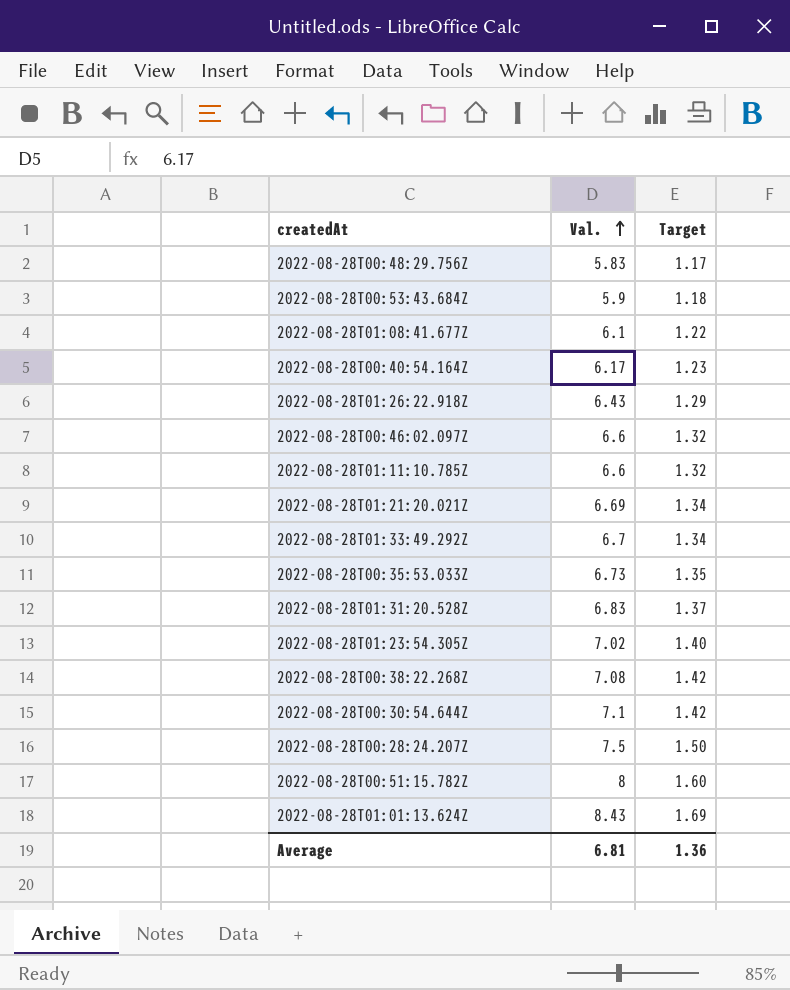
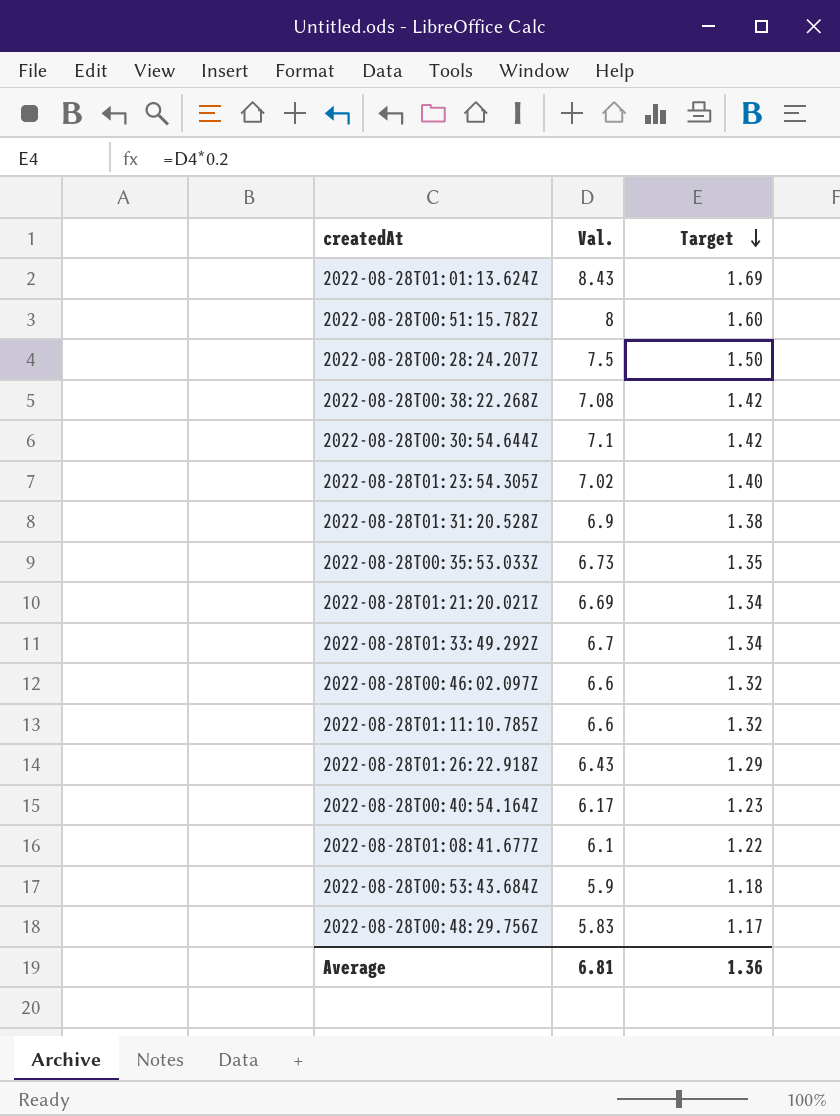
row order: Val. ascending -> Target descending
2022-08-28T01:31:20.528Z | Val.: 6.83 -> 6.9
2022-08-28T01:31:20.528Z | Target: 1.37 -> 1.38

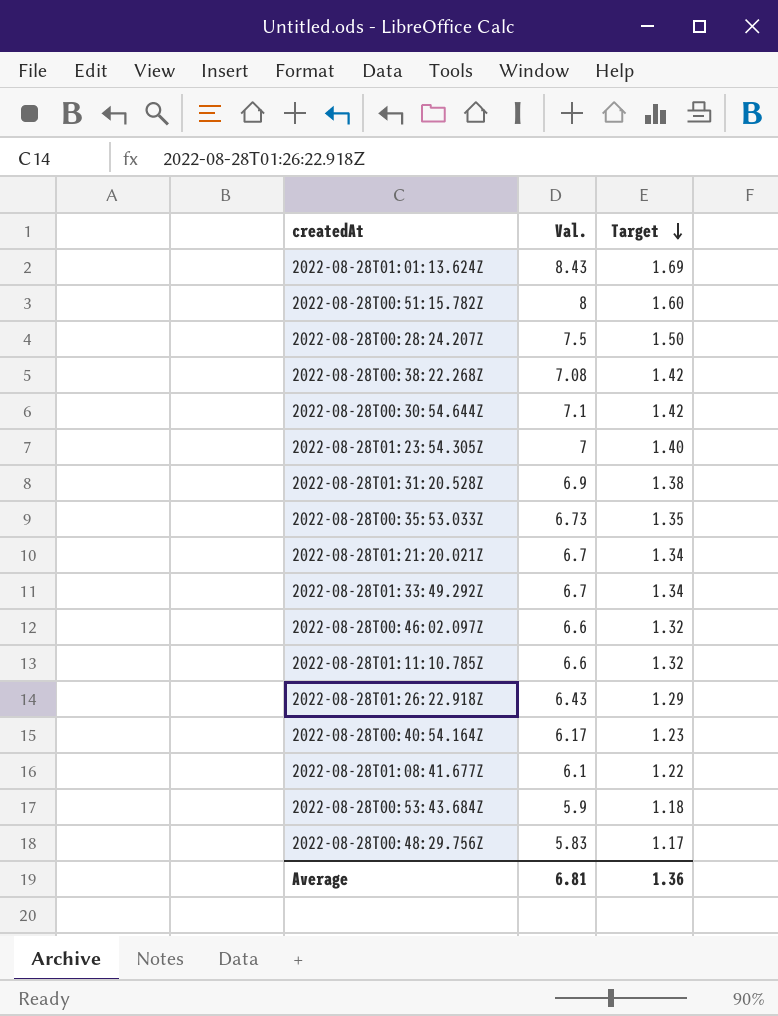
2022-08-28T01:23:54.305Z | Val.: 7.02 -> 7
2022-08-28T01:21:20.021Z | Val.: 6.69 -> 6.7

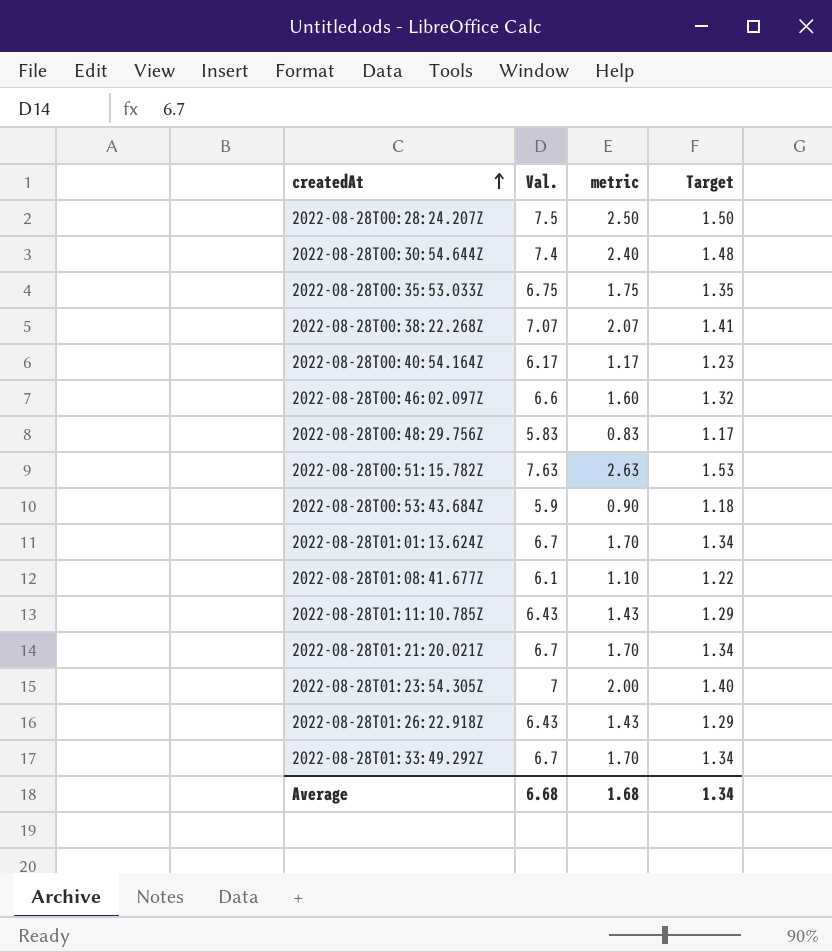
row order: Target descending -> createdAt ascending
column metric | formula: none -> [Val.] - 5
row 2022-08-28T01:31:20.528Z: 6.9 | 1.38 -> none
2022-08-28T00:30:54.644Z | Val.: 7.1 -> 7.4
2022-08-28T00:30:54.644Z | Target: 1.42 -> 1.48
2022-08-28T00:35:53.033Z | Val.: 6.73 -> 6.75
2022-08-28T00:38:22.268Z | Val.: 7.08 -> 7.07
2022-08-28T00:38:22.268Z | Target: 1.42 -> 1.41
2022-08-28T00:51:15.782Z | Val.: 8 -> 7.63
2022-08-28T00:51:15.782Z | Target: 1.60 -> 1.53
2022-08-28T01:01:13.624Z | Val.: 8.43 -> 6.7
2022-08-28T01:01:13.624Z | Target: 1.69 -> 1.34
2022-08-28T01:11:10.785Z | Val.: 6.6 -> 6.43
2022-08-28T01:11:10.785Z | Target: 1.32 -> 1.29
Average | Val.: 6.81 -> 6.68
Average | Target: 1.36 -> 1.34

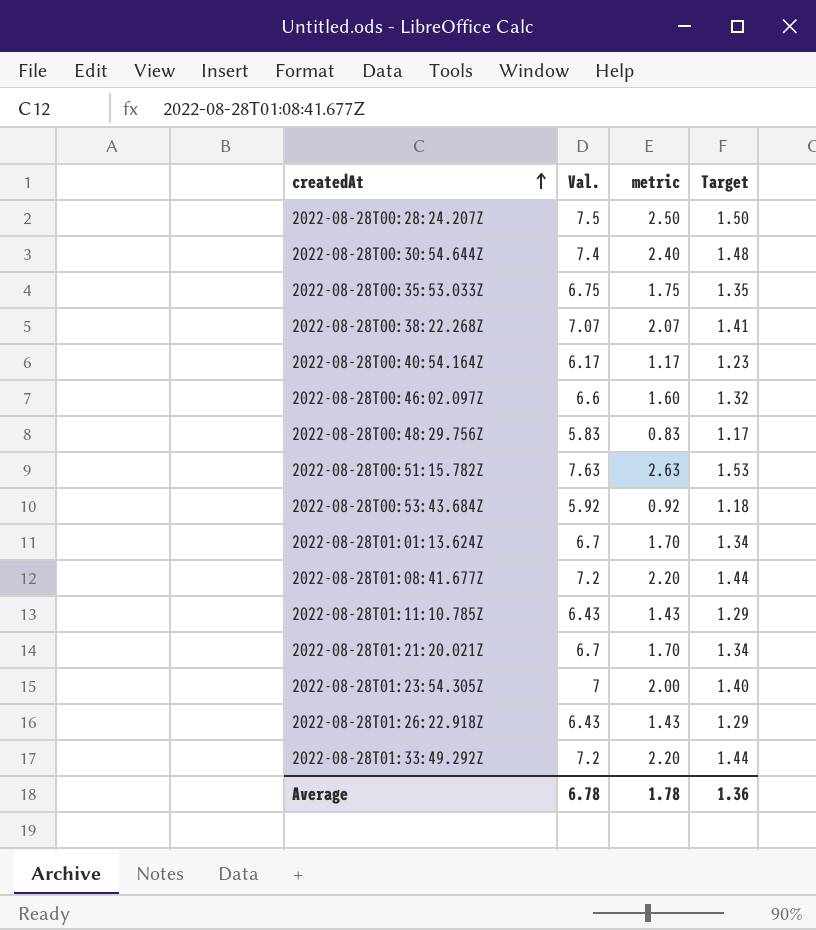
2022-08-28T00:53:43.684Z | Val.: 5.9 -> 5.92
2022-08-28T00:53:43.684Z | metric: 0.90 -> 0.92
2022-08-28T01:08:41.677Z | Val.: 6.1 -> 7.2
2022-08-28T01:08:41.677Z | metric: 1.10 -> 2.20
2022-08-28T01:08:41.677Z | Target: 1.22 -> 1.44
2022-08-28T01:33:49.292Z | Val.: 6.7 -> 7.2
2022-08-28T01:33:49.292Z | metric: 1.70 -> 2.20
2022-08-28T01:33:49.292Z | Target: 1.34 -> 1.44
Average | Val.: 6.68 -> 6.78
Average | metric: 1.68 -> 1.78
Average | Target: 1.34 -> 1.36

